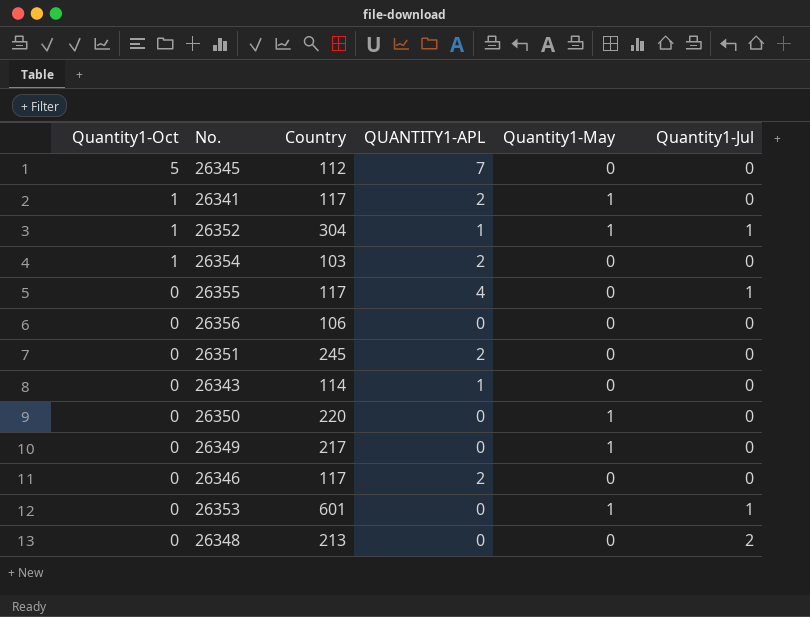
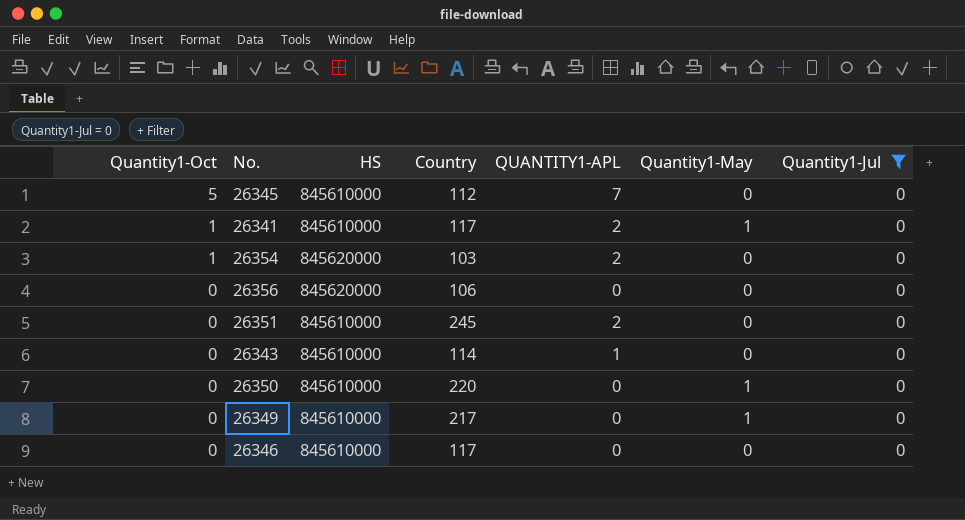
filter: none -> Quantity1-Jul = 0
column HS | position: none -> 3
26346 | QUANTITY1-APL: 2 -> 0

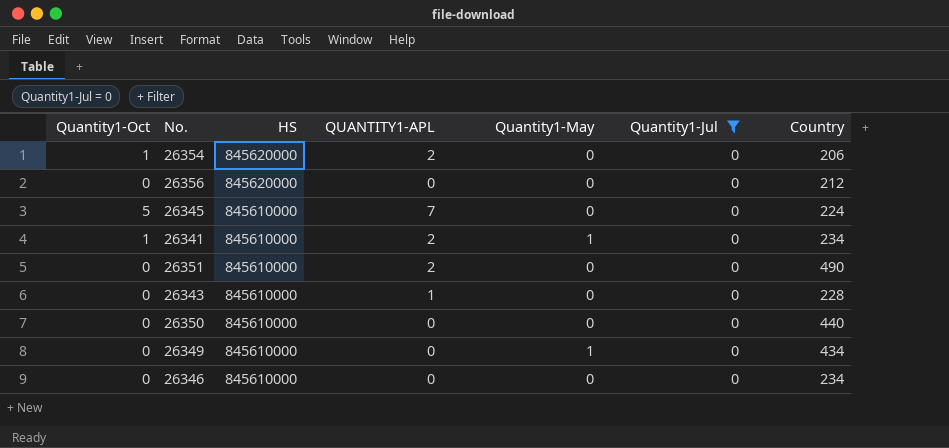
row order: Quantity1-Oct descending -> HS descending
column Country | position: 4 -> 7
26354 | Country: 103 -> 206
26356 | Country: 106 -> 212
26345 | Country: 112 -> 224
26341 | Country: 117 -> 234
26351 | Country: 245 -> 490
26343 | Country: 114 -> 228
26350 | Quantity1-May: 1 -> 0
26350 | Country: 220 -> 440
26349 | Country: 217 -> 434
26346 | Country: 117 -> 234

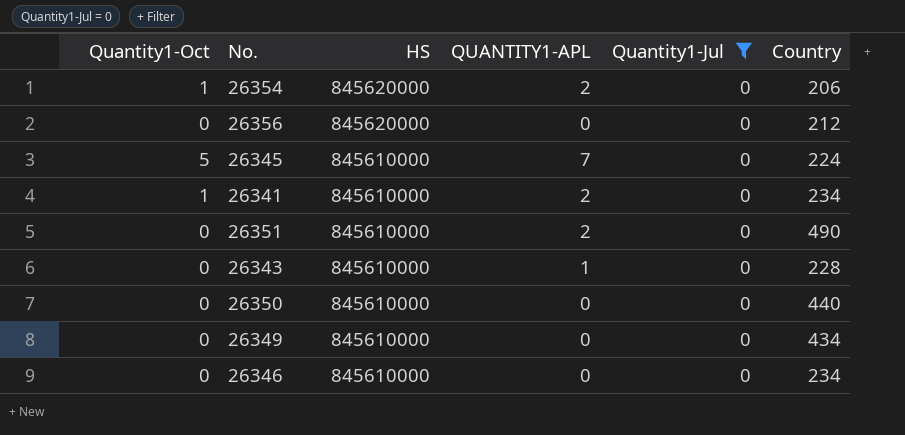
column Quantity1-May | position: 5 -> none

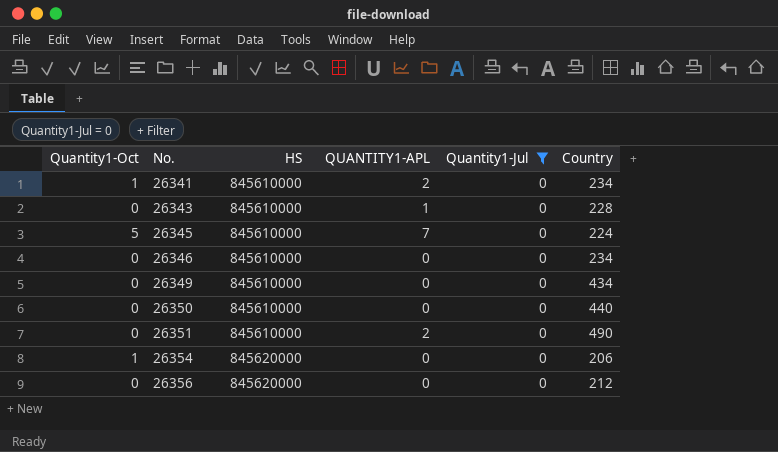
row order: HS descending -> No. ascending
26354 | QUANTITY1-APL: 2 -> 0

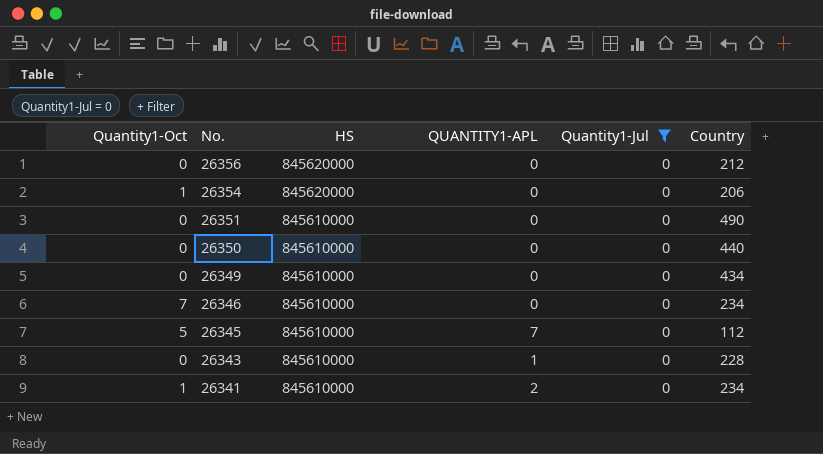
row order: No. ascending -> No. descending
26351 | QUANTITY1-APL: 2 -> 0
26346 | Quantity1-Oct: 0 -> 7
26345 | Country: 224 -> 112

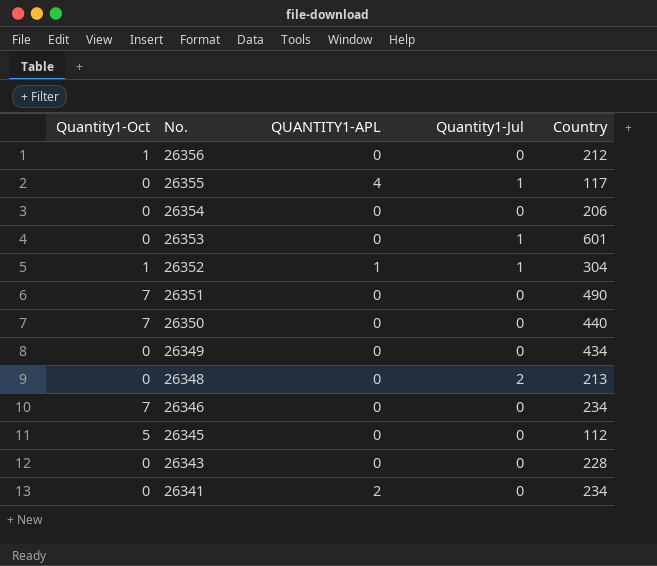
filter: Quantity1-Jul = 0 -> none
column HS | position: 3 -> none
26356 | Quantity1-Oct: 0 -> 1
26354 | Quantity1-Oct: 1 -> 0
26351 | Quantity1-Oct: 0 -> 7
26350 | Quantity1-Oct: 0 -> 7
26345 | QUANTITY1-APL: 7 -> 0
26343 | QUANTITY1-APL: 1 -> 0
26341 | Quantity1-Oct: 1 -> 0

